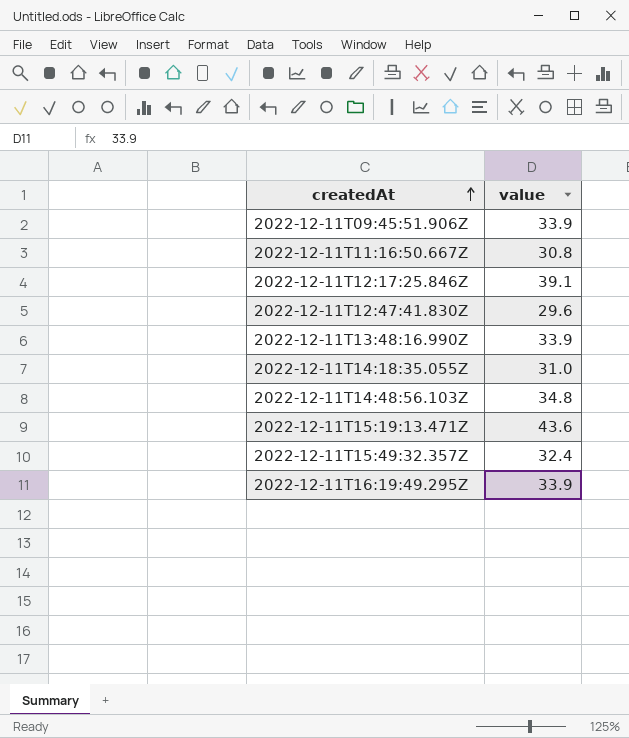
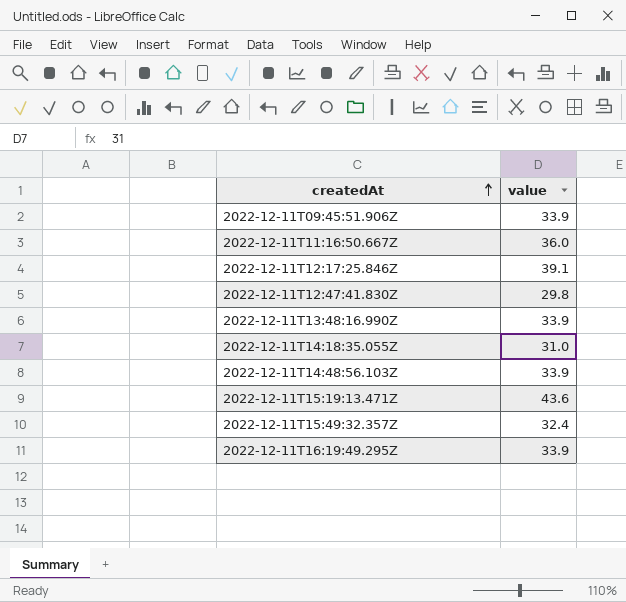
2022-12-11T11:16:50.667Z | value: 30.8 -> 36.0
2022-12-11T12:47:41.830Z | value: 29.6 -> 29.8
2022-12-11T14:48:56.103Z | value: 34.8 -> 33.9

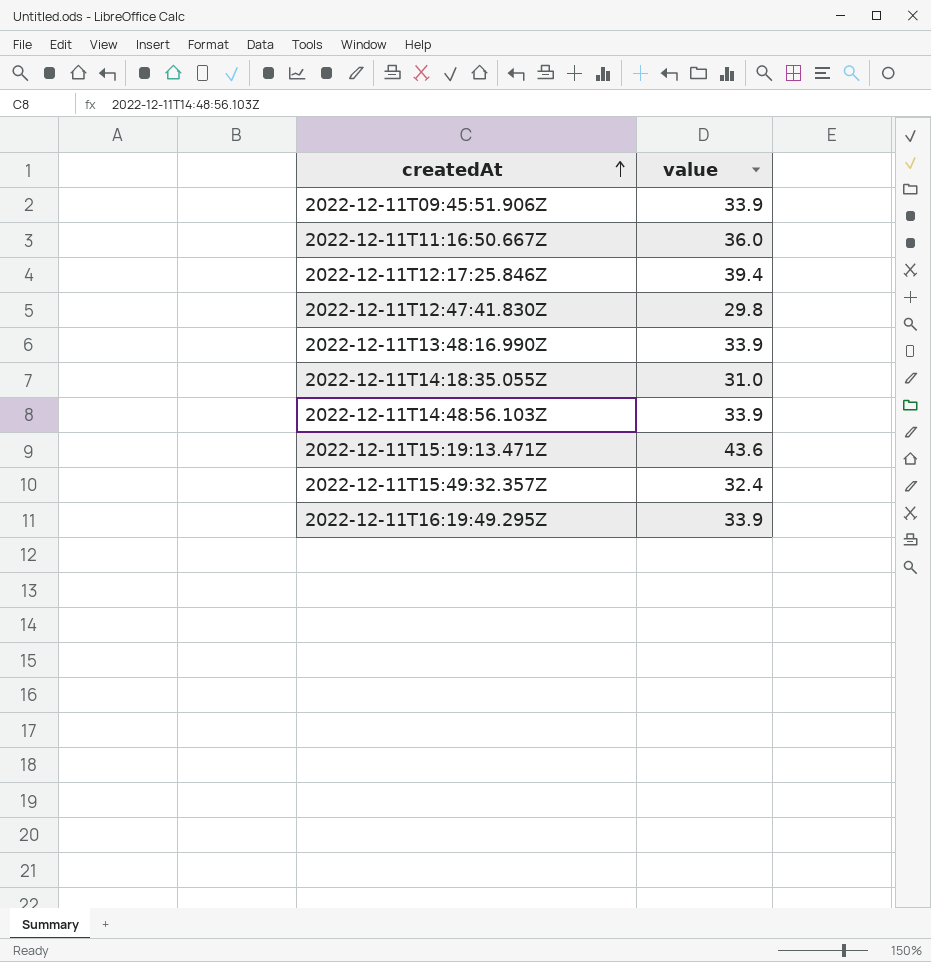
2022-12-11T12:17:25.846Z | value: 39.1 -> 39.4

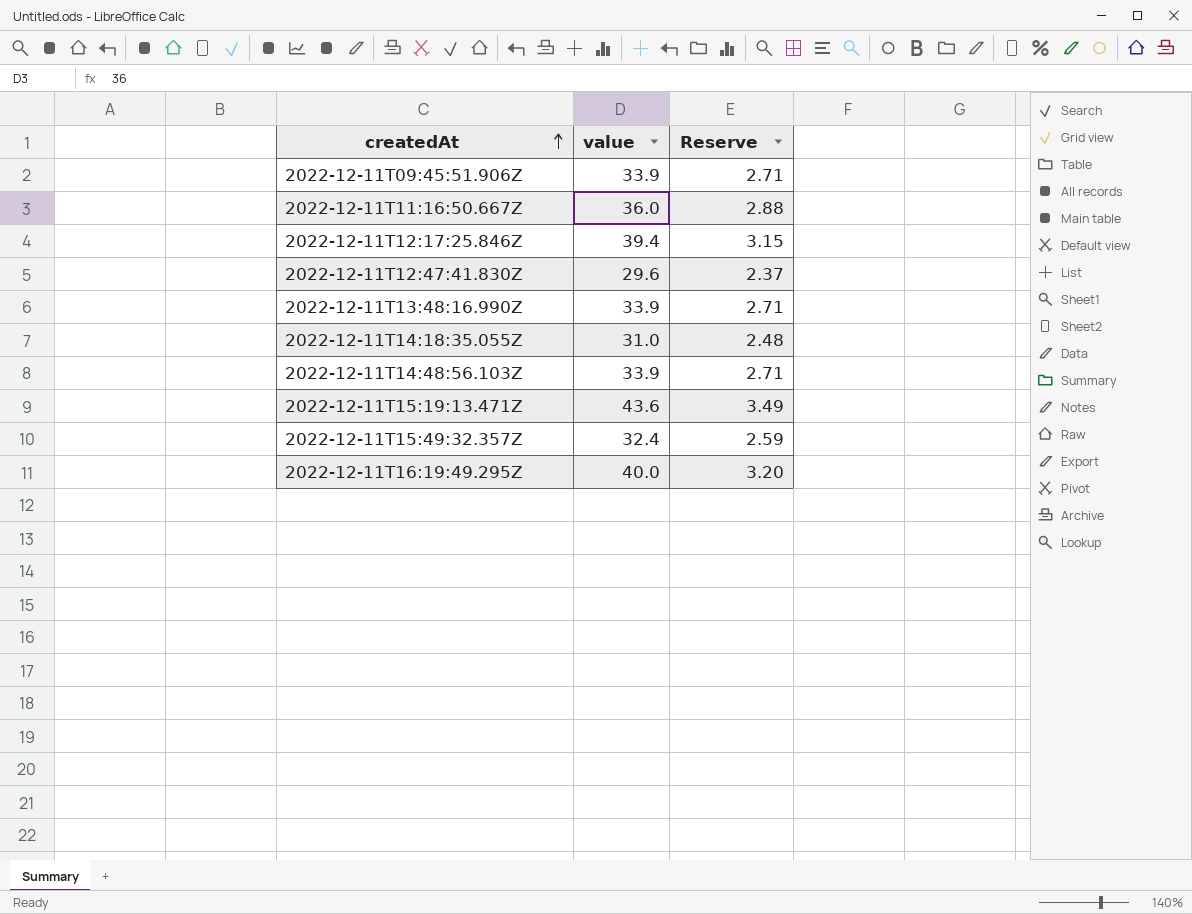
column Reserve | formula: none -> [value] * 0.08
2022-12-11T12:47:41.830Z | value: 29.8 -> 29.6
2022-12-11T16:19:49.295Z | value: 33.9 -> 40.0

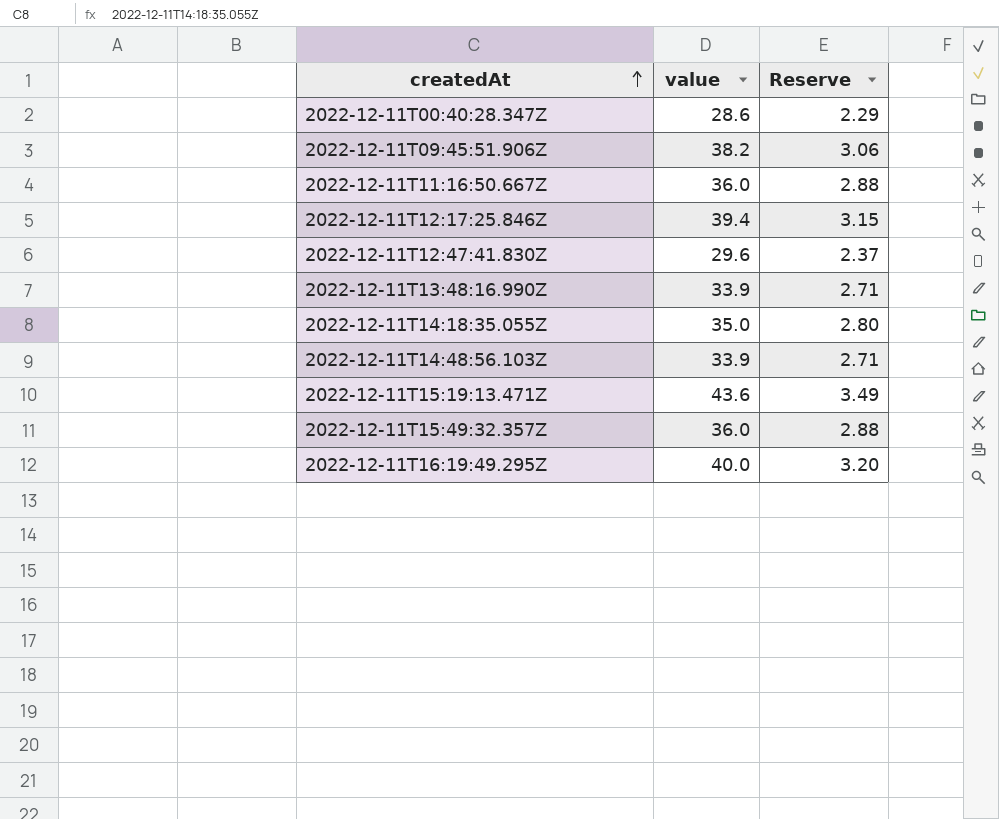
row 2022-12-11T00:40:28.347Z: none -> 28.6 | 2.29
2022-12-11T09:45:51.906Z | value: 33.9 -> 38.2
2022-12-11T09:45:51.906Z | Reserve: 2.71 -> 3.06
2022-12-11T14:18:35.055Z | value: 31.0 -> 35.0
2022-12-11T14:18:35.055Z | Reserve: 2.48 -> 2.80
2022-12-11T15:49:32.357Z | value: 32.4 -> 36.0
2022-12-11T15:49:32.357Z | Reserve: 2.59 -> 2.88

